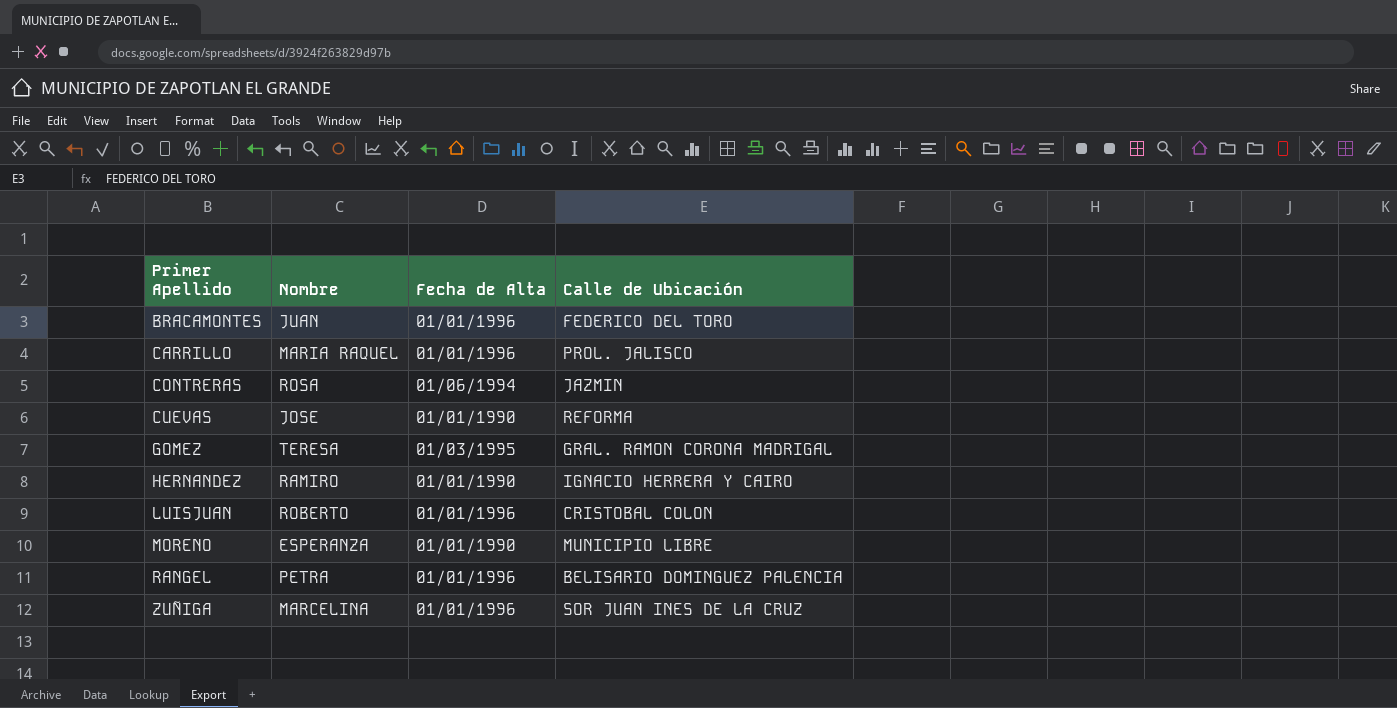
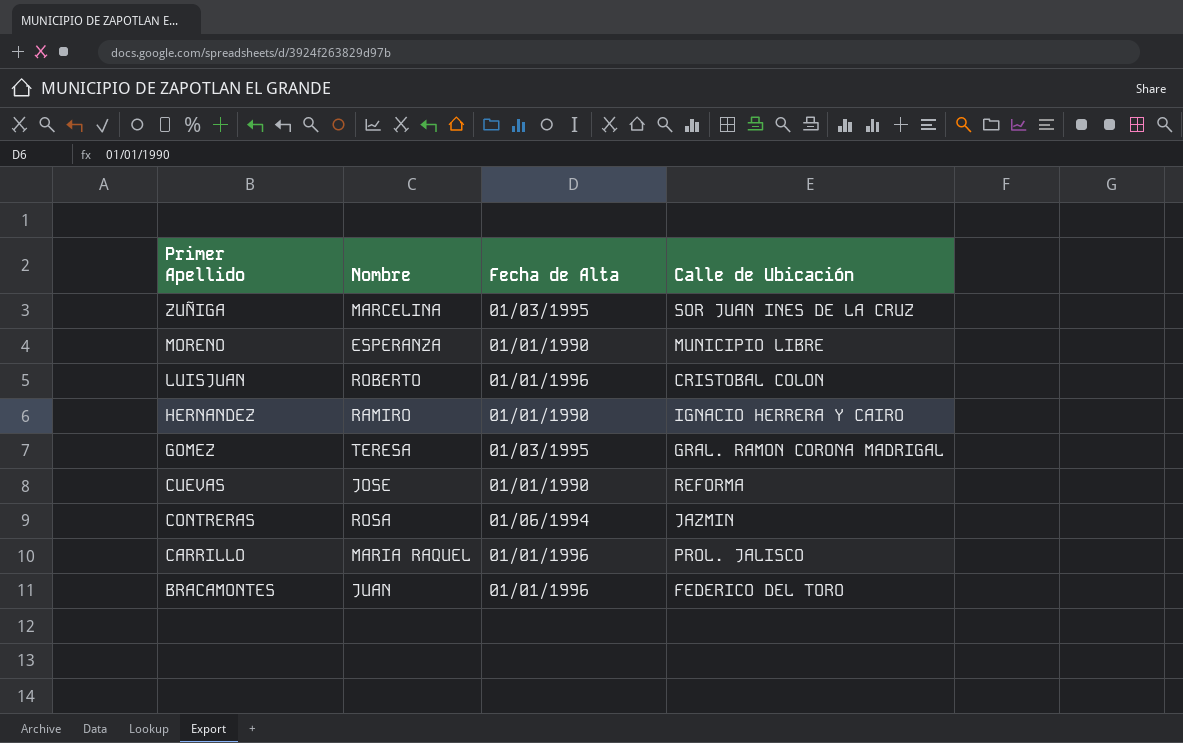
row order: Primer Apellido ascending -> Primer Apellido descending
row RANGEL: PETRA | 01/01/1996 | BELISARIO DOMINGUEZ PALENCIA -> none
ZUÑIGA | Fecha de Alta: 01/01/1996 -> 01/03/1995

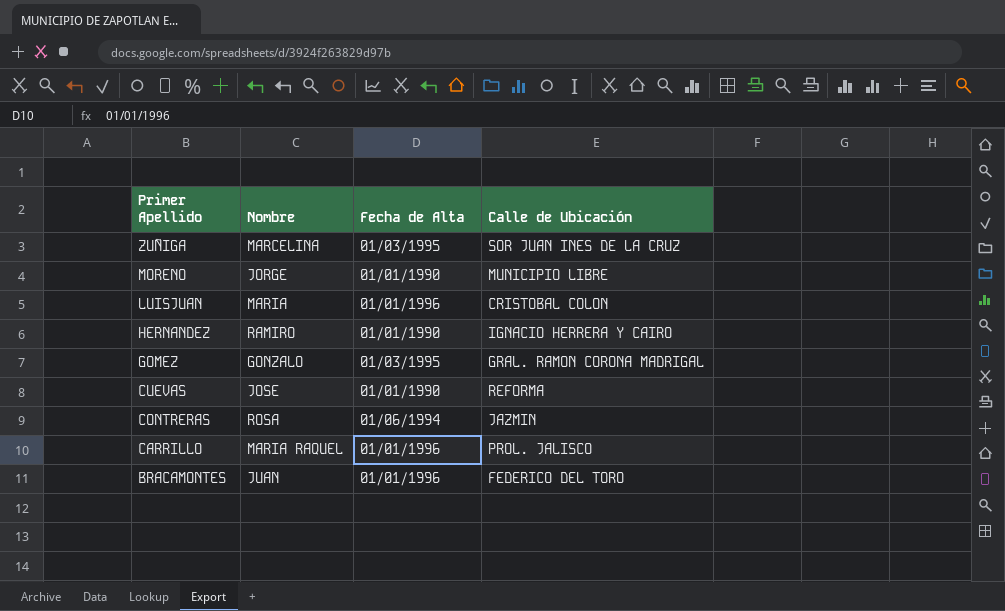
MORENO | Nombre: ESPERANZA -> JORGE
LUISJUAN | Nombre: ROBERTO -> MARIA
GOMEZ | Nombre: TERESA -> GONZALO

